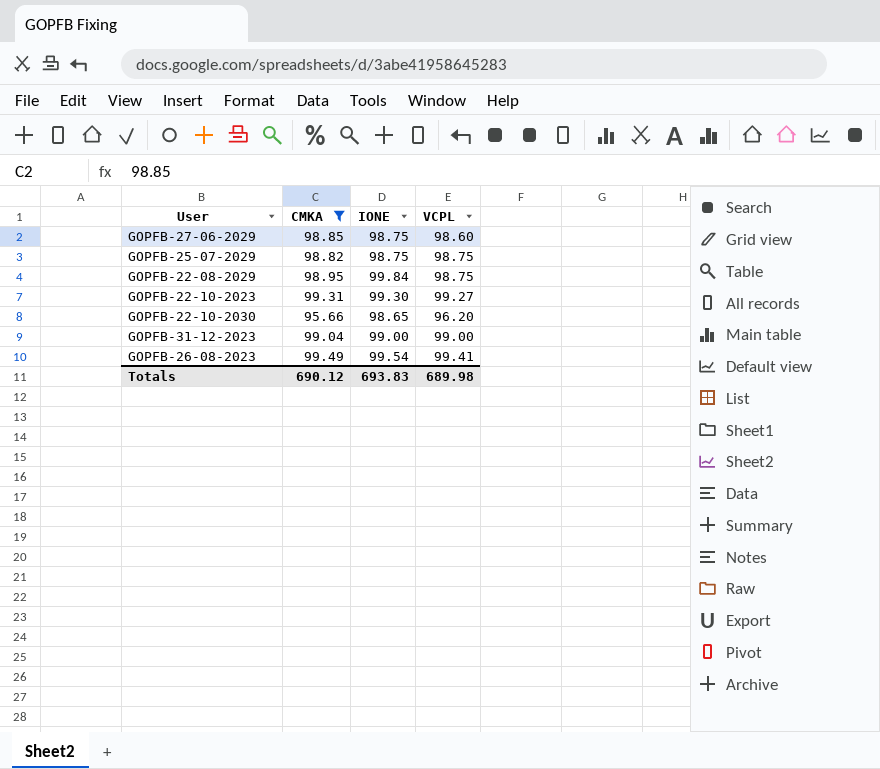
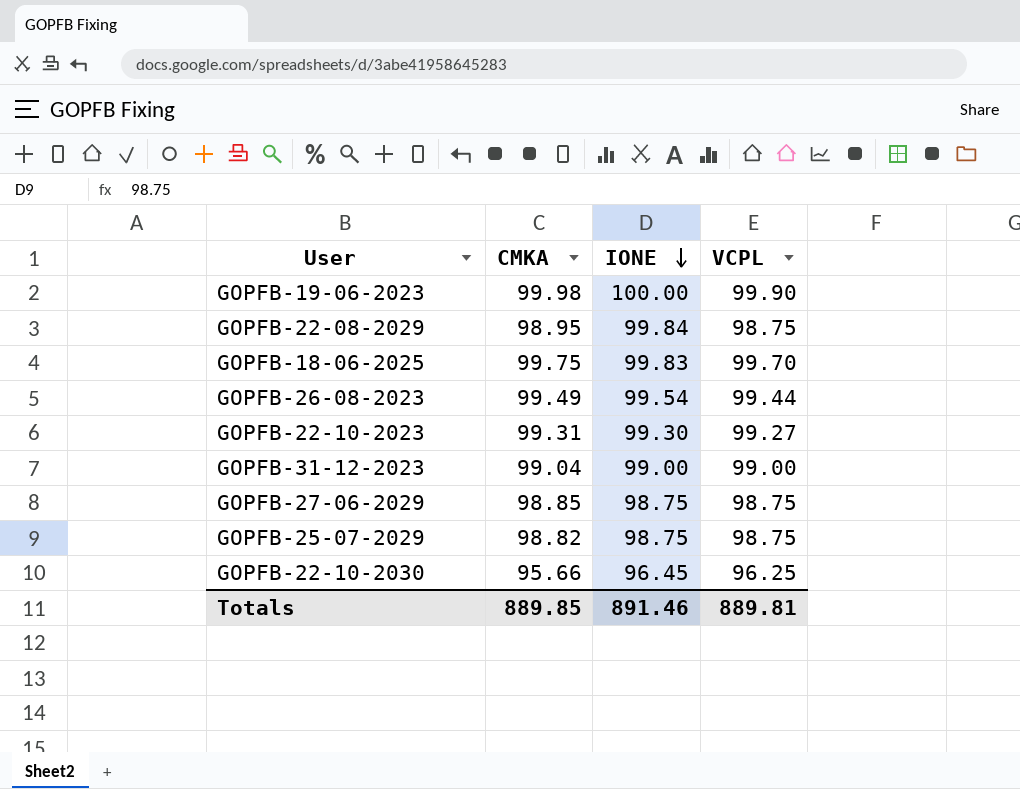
filter: CMKA <= 99.49 -> none
row order: none -> IONE descending
GOPFB-26-08-2023 | VCPL: 99.41 -> 99.44
GOPFB-27-06-2029 | VCPL: 98.60 -> 98.75
GOPFB-22-10-2030 | IONE: 98.65 -> 96.45
GOPFB-22-10-2030 | VCPL: 96.20 -> 96.25
Totals | CMKA: 690.12 -> 889.85
Totals | IONE: 693.83 -> 891.46
Totals | VCPL: 689.98 -> 889.81

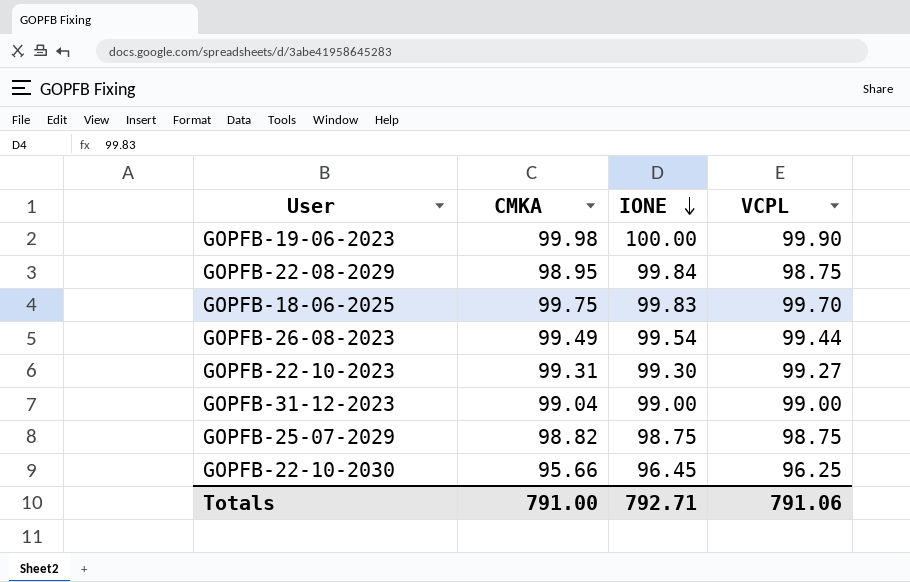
row GOPFB-27-06-2029: 98.85 | 98.75 | 98.75 -> none
Totals | CMKA: 889.85 -> 791.00
Totals | IONE: 891.46 -> 792.71
Totals | VCPL: 889.81 -> 791.06

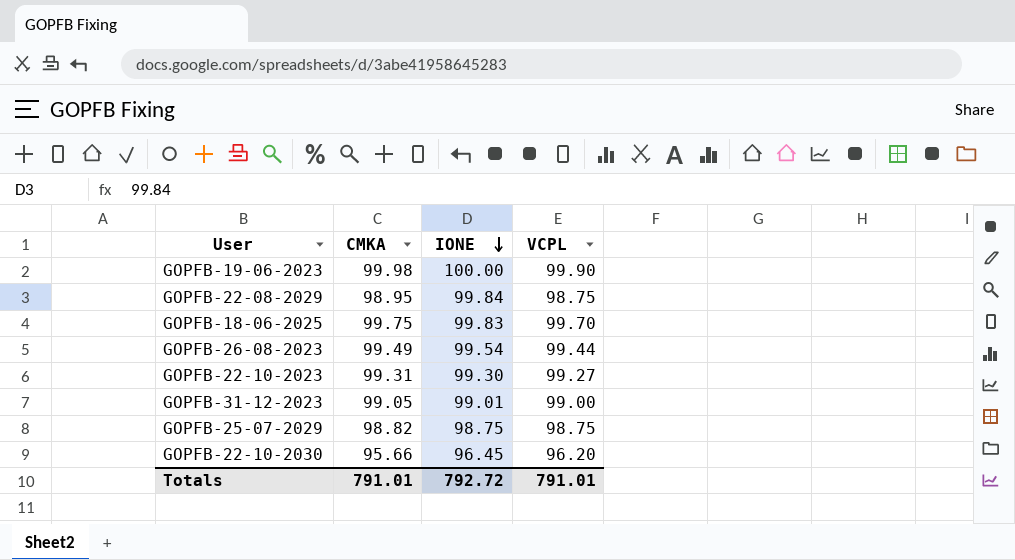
GOPFB-31-12-2023 | CMKA: 99.04 -> 99.05
GOPFB-31-12-2023 | IONE: 99.00 -> 99.01
GOPFB-22-10-2030 | VCPL: 96.25 -> 96.20
Totals | CMKA: 791.00 -> 791.01
Totals | IONE: 792.71 -> 792.72
Totals | VCPL: 791.06 -> 791.01

